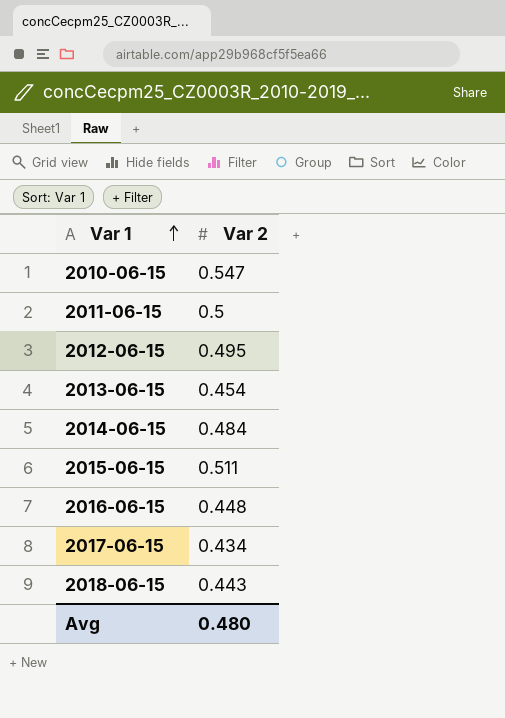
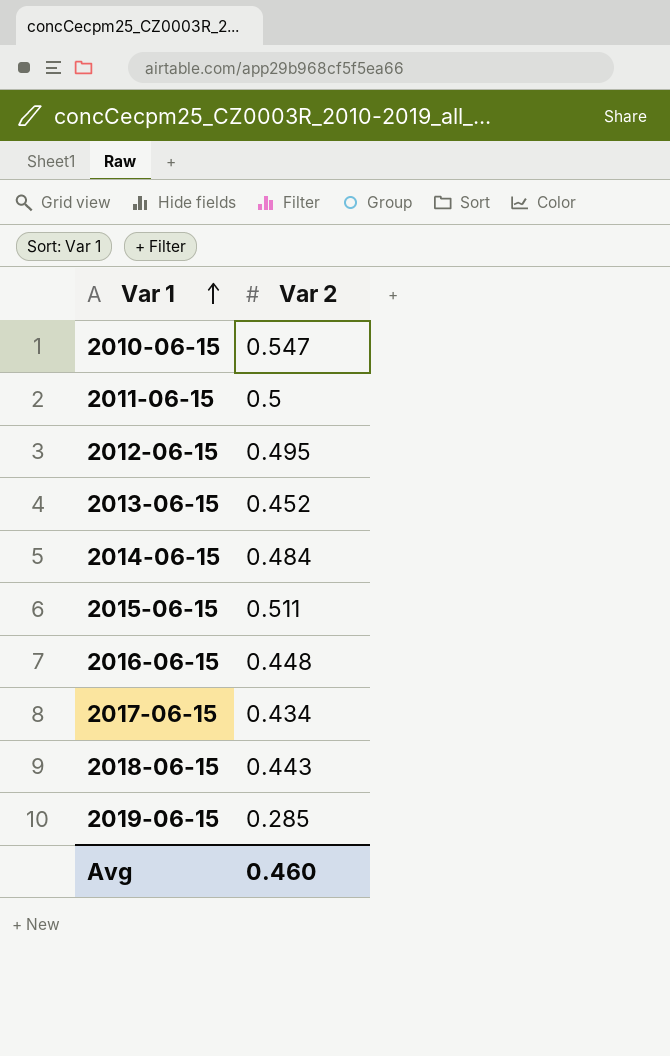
2013-06-15 | Var 2: 0.454 -> 0.452
row 2019-06-15: none -> 0.285
Avg | Var 2: 0.480 -> 0.460

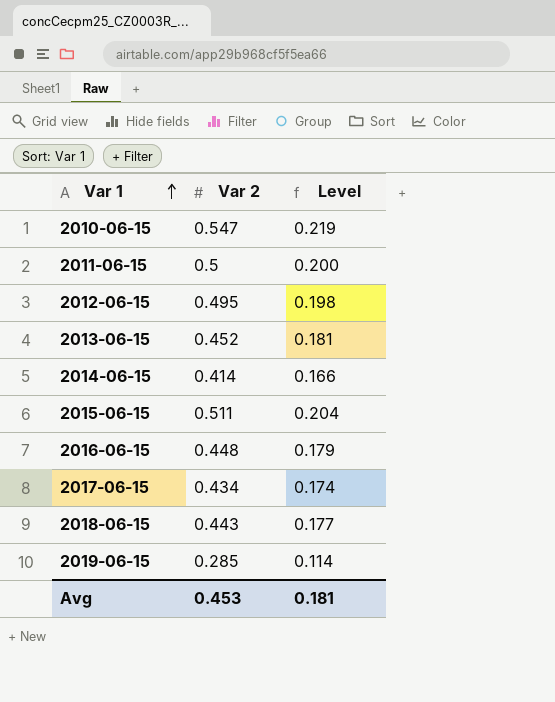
column Level | formula: none -> [Var 2] * 0.4
2014-06-15 | Var 2: 0.484 -> 0.414
Avg | Var 2: 0.460 -> 0.453

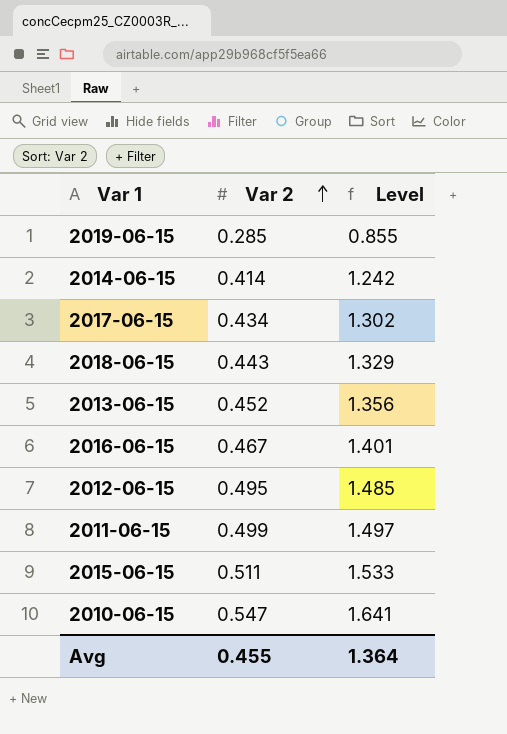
row order: Var 1 ascending -> Var 2 ascending
column Level | formula: [Var 2] * 0.4 -> [Var 2] * 3
2016-06-15 | Var 2: 0.448 -> 0.467
2011-06-15 | Var 2: 0.5 -> 0.499
Avg | Var 2: 0.453 -> 0.455
Avg | Level: 0.181 -> 1.364

